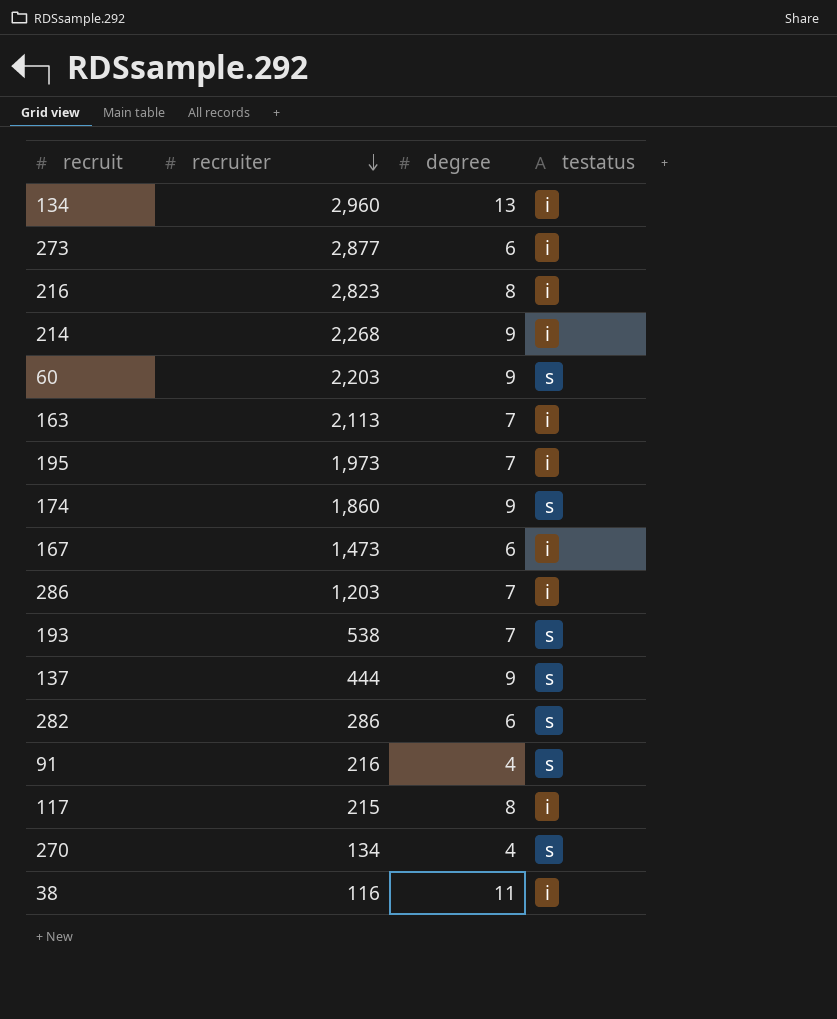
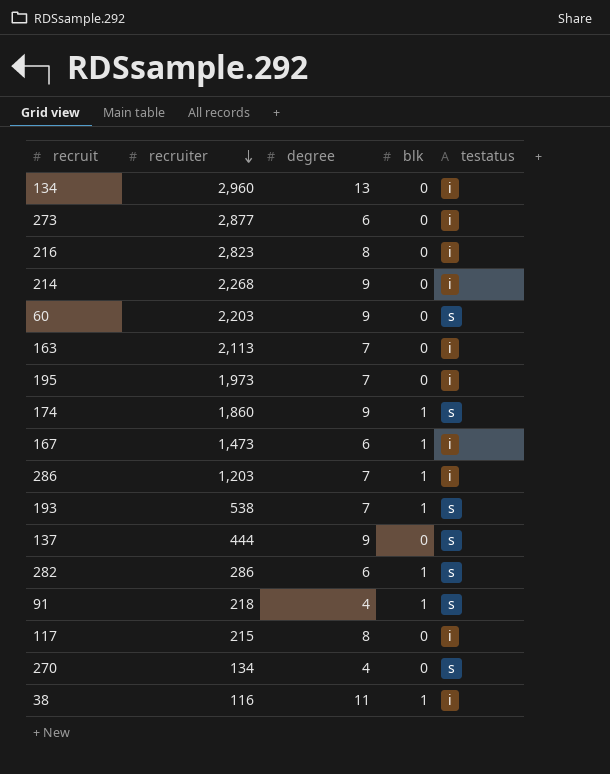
column blk | position: none -> 4
91 | recruiter: 216 -> 218

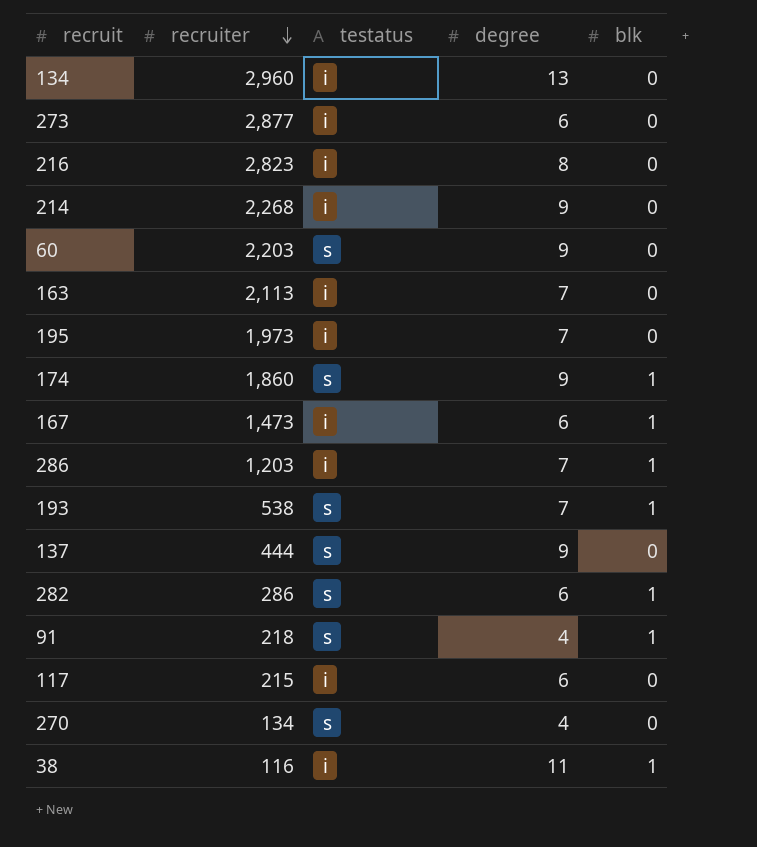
column testatus | position: 5 -> 3
117 | degree: 8 -> 6

